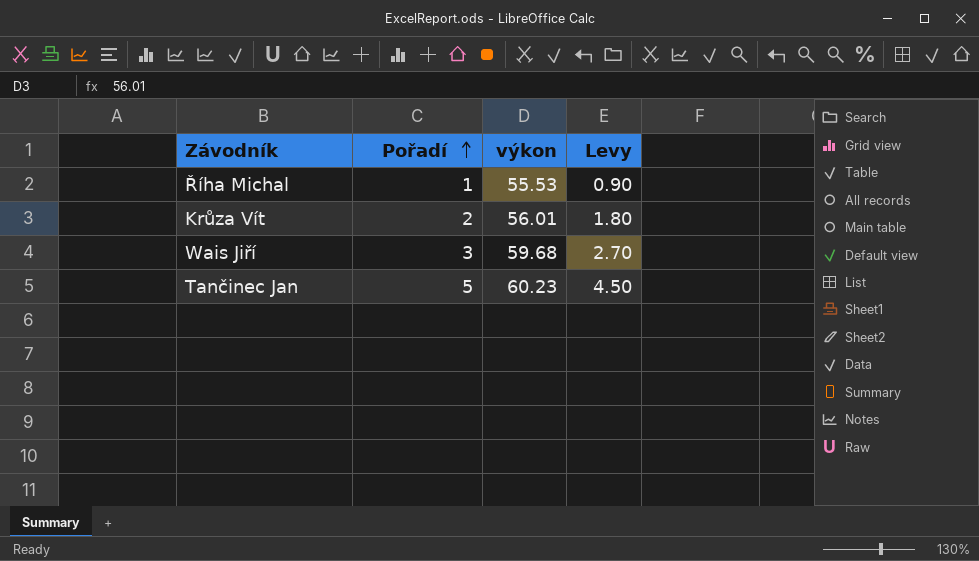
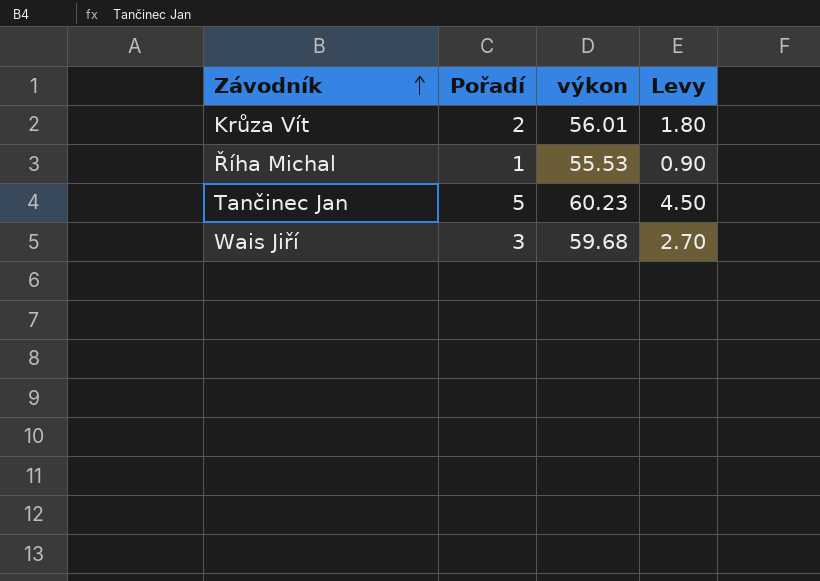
row order: Pořadí ascending -> Závodník ascending

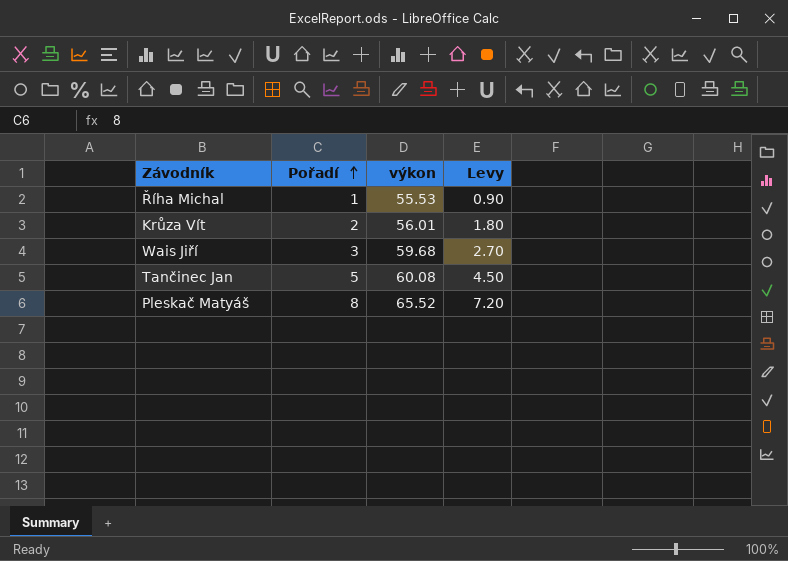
row order: Závodník ascending -> Pořadí ascending
Tančinec Jan | výkon: 60.23 -> 60.08
row Pleskač Matyáš: none -> 8 | 65.52 | 7.20

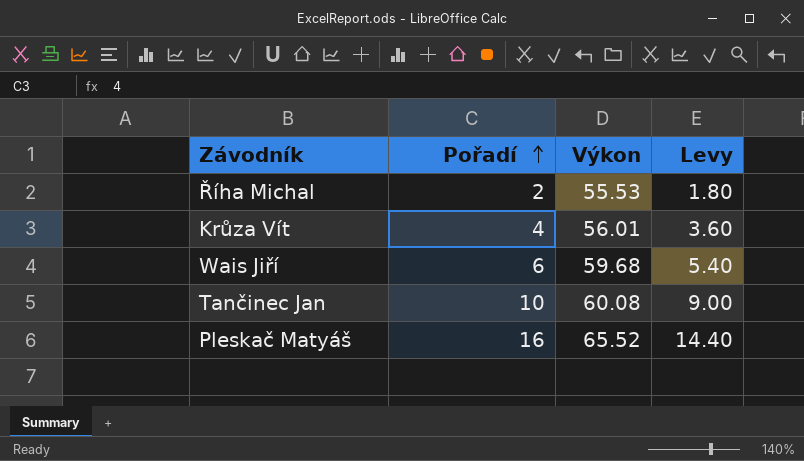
column name: výkon -> Výkon
Říha Michal | Pořadí: 1 -> 2
Říha Michal | Levy: 0.90 -> 1.80
Krůza Vít | Pořadí: 2 -> 4
Krůza Vít | Levy: 1.80 -> 3.60
Wais Jiří | Pořadí: 3 -> 6
Wais Jiří | Levy: 2.70 -> 5.40
Tančinec Jan | Pořadí: 5 -> 10
Tančinec Jan | Levy: 4.50 -> 9.00
Pleskač Matyáš | Pořadí: 8 -> 16
Pleskač Matyáš | Levy: 7.20 -> 14.40

